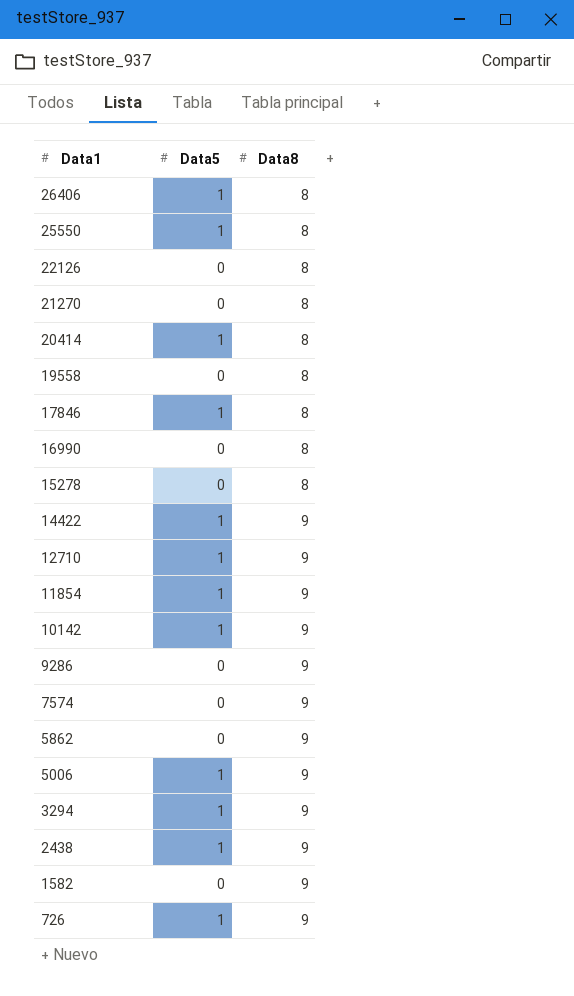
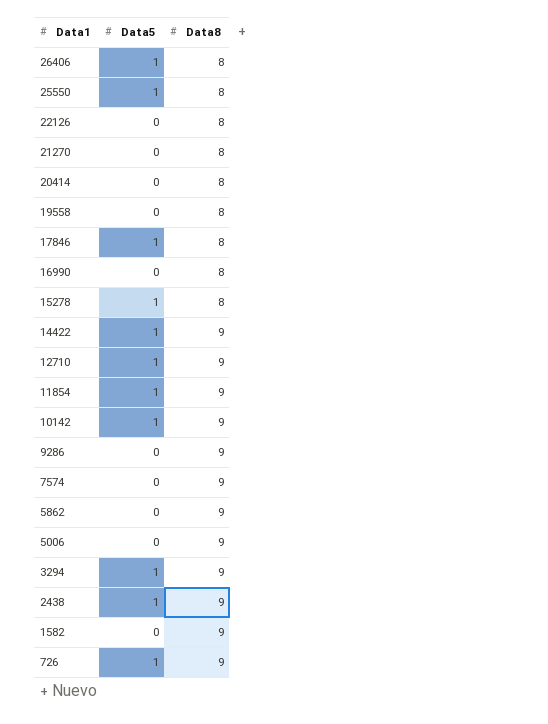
20414 | Data5: 1 -> 0
15278 | Data5: 0 -> 1
5006 | Data5: 1 -> 0

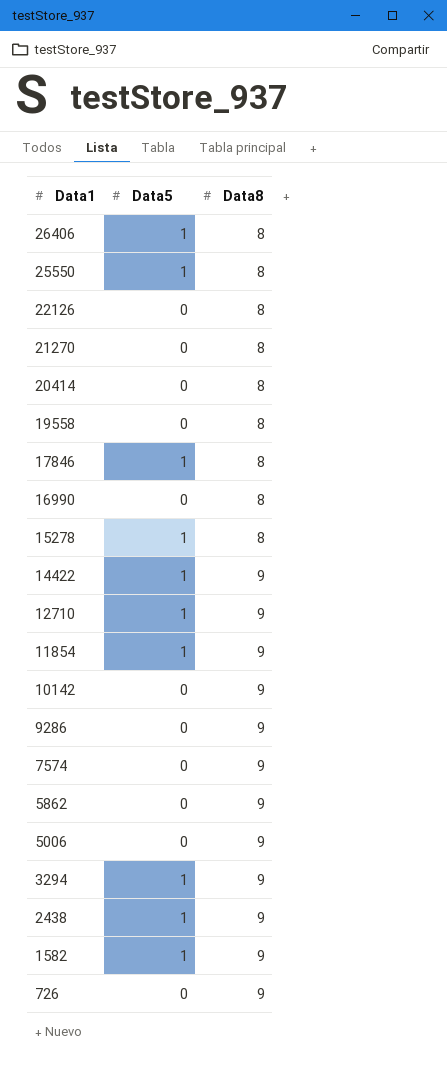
10142 | Data5: 1 -> 0
1582 | Data5: 0 -> 1
726 | Data5: 1 -> 0

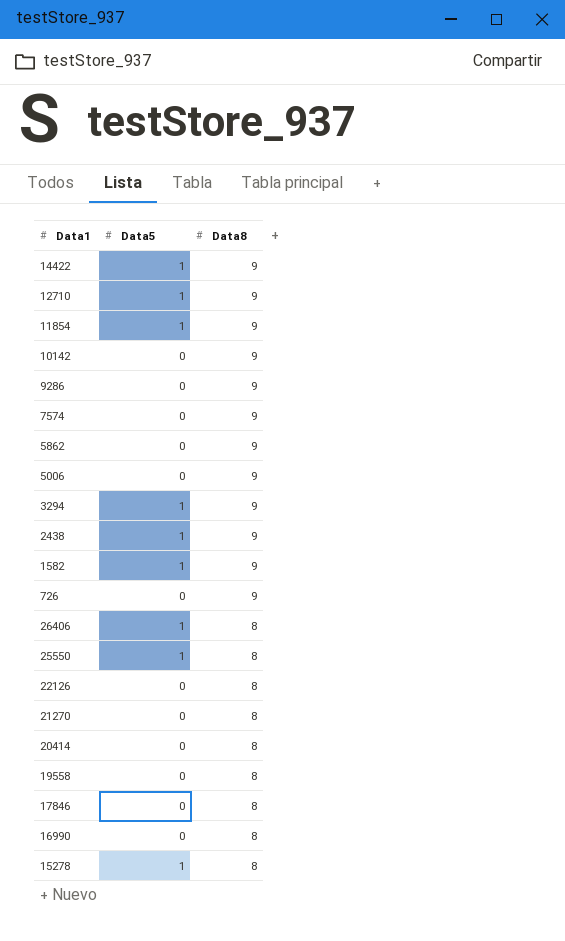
row order: Data1 descending -> Data8 descending
17846 | Data5: 1 -> 0

